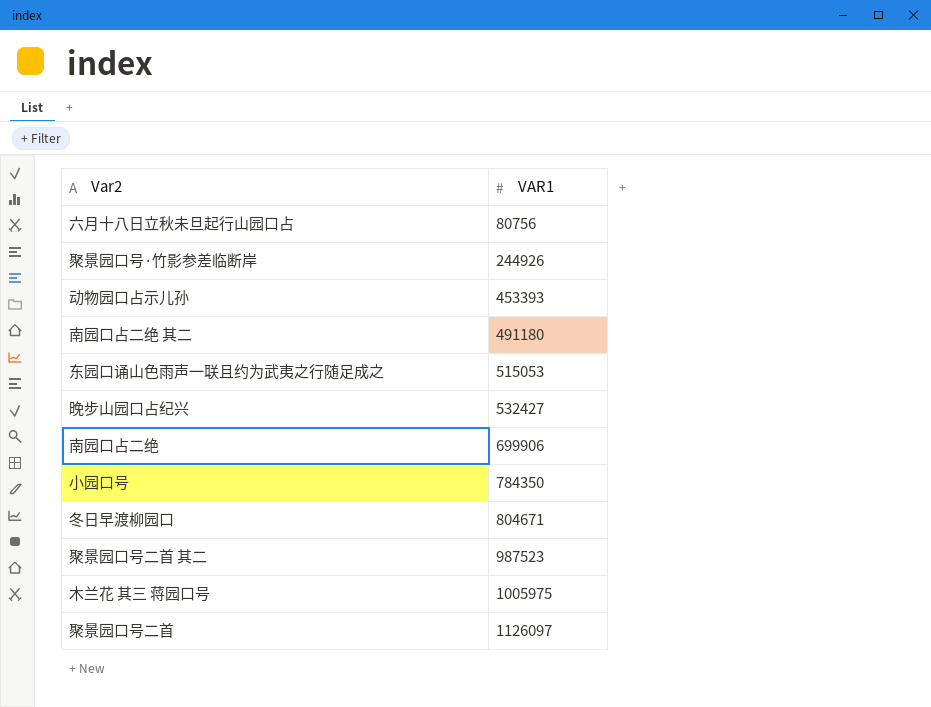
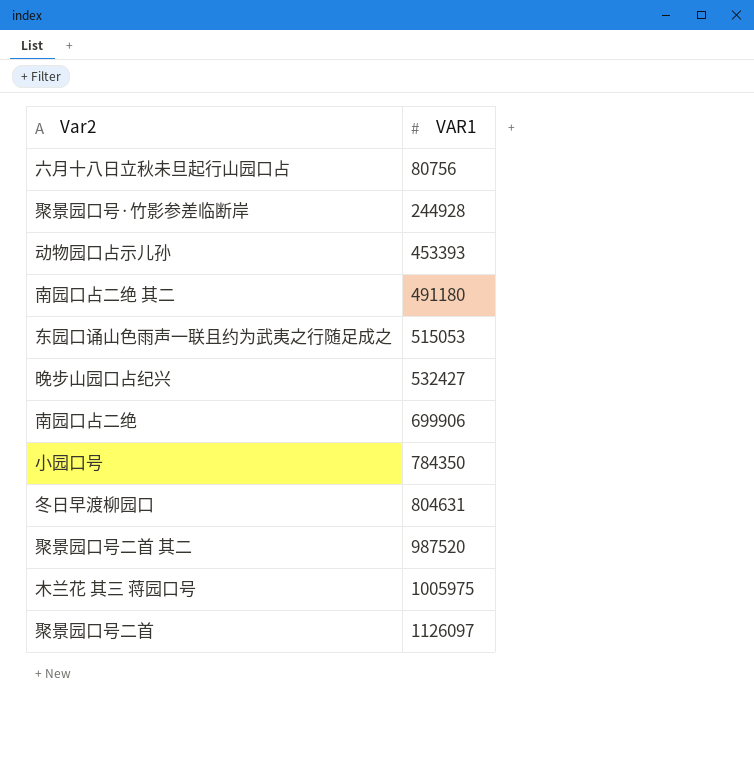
聚景园口号·竹影参差临断岸 | VAR1: 244926 -> 244928
冬日早渡柳园口 | VAR1: 804671 -> 804631
聚景园口号二首 其二 | VAR1: 987523 -> 987520

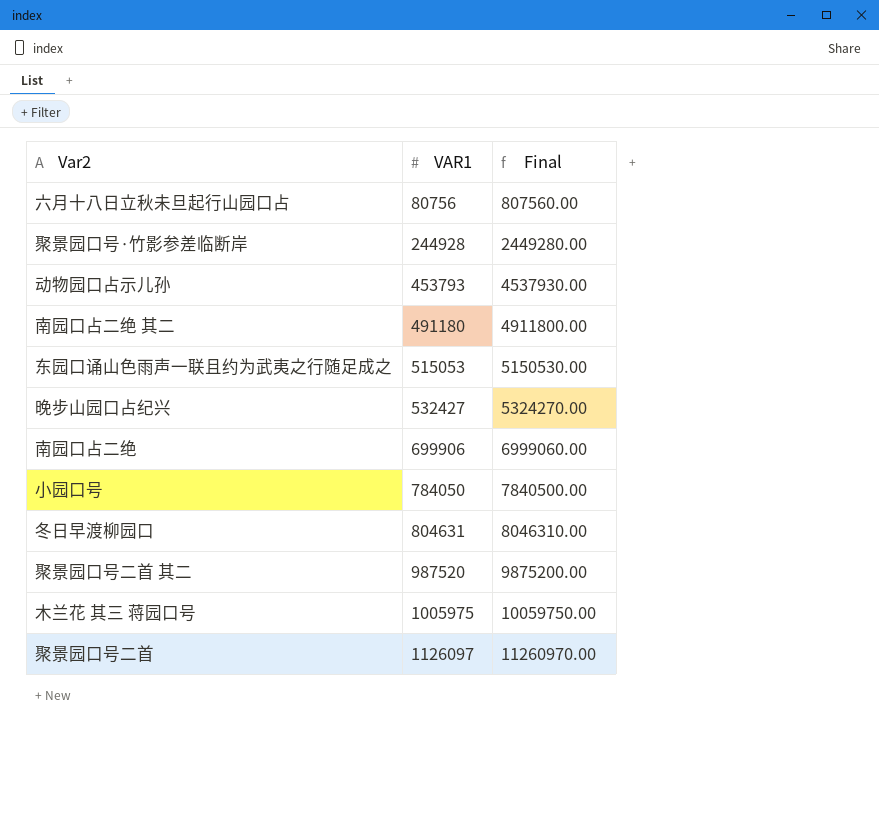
column Final | formula: none -> [VAR1] * 10
动物园口占示儿孙 | VAR1: 453393 -> 453793
小园口号 | VAR1: 784350 -> 784050

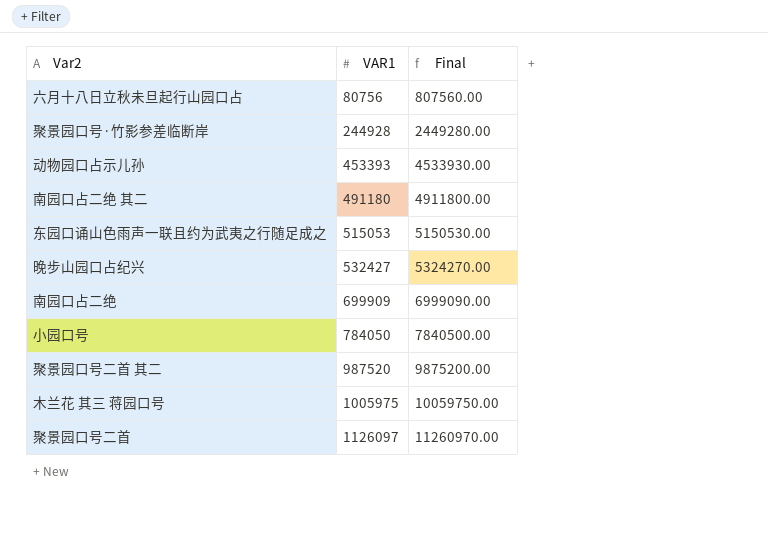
row 冬日早渡柳园口: 804631 | 8046310.00 -> none
动物园口占示儿孙 | VAR1: 453793 -> 453393
动物园口占示儿孙 | Final: 4537930.00 -> 4533930.00
南园口占二绝 | VAR1: 699906 -> 699909
南园口占二绝 | Final: 6999060.00 -> 6999090.00

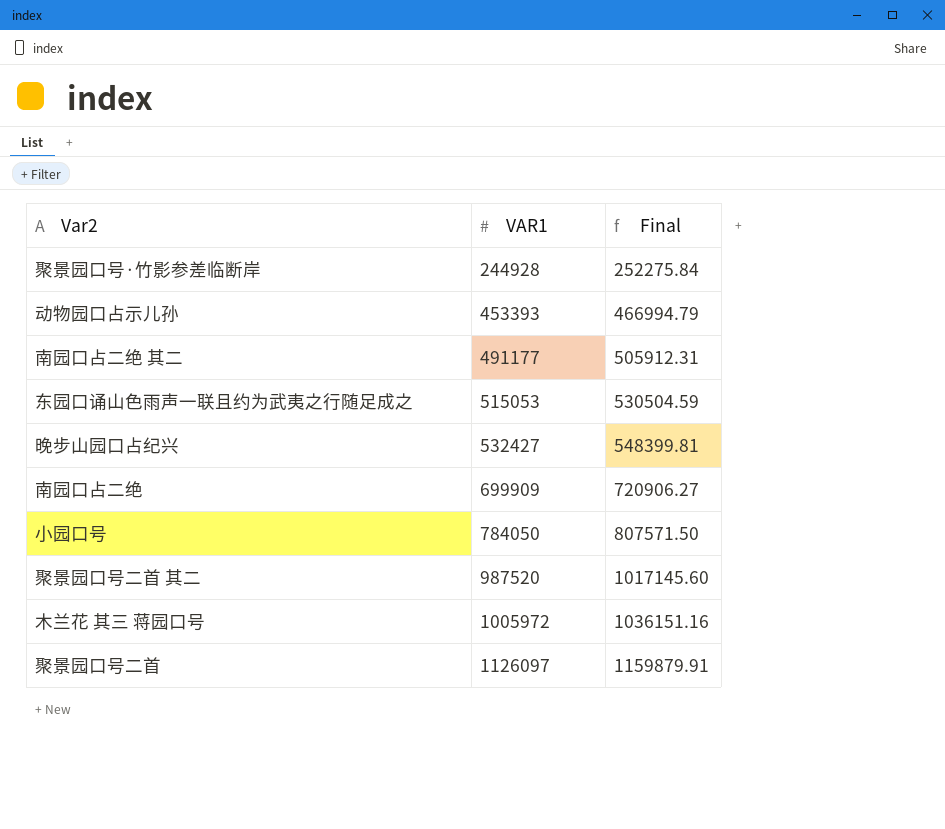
column Final | formula: [VAR1] * 10 -> [VAR1] * 1.03
row 六月十八日立秋未旦起行山园口占: 80756 | 807560.00 -> none
南园口占二绝 其二 | VAR1: 491180 -> 491177
木兰花 其三 蒋园口号 | VAR1: 1005975 -> 1005972

